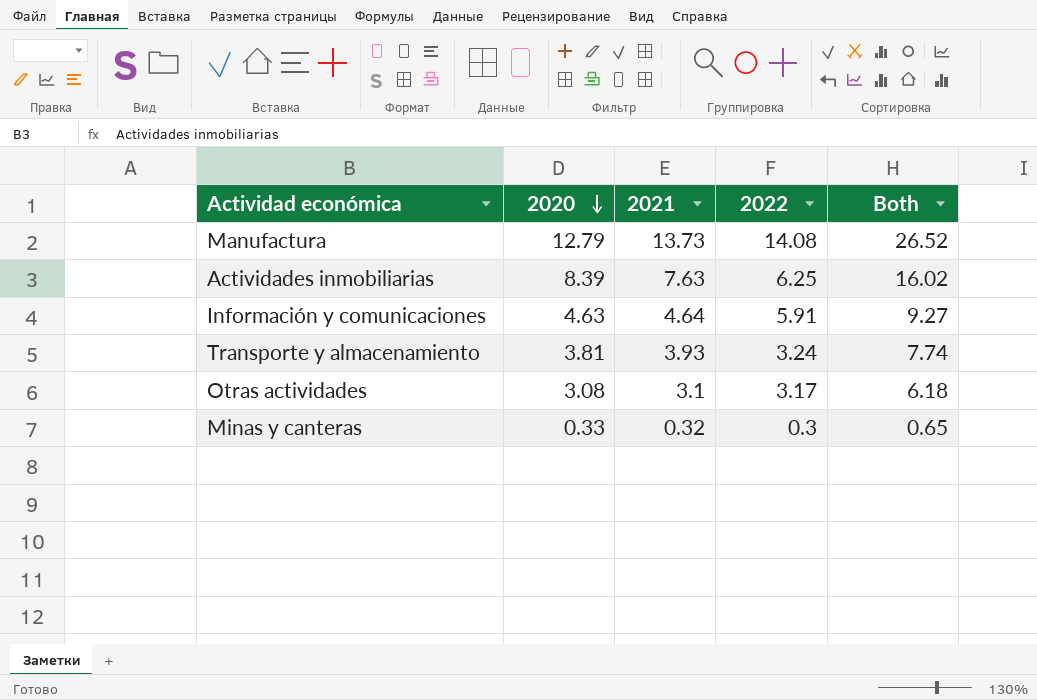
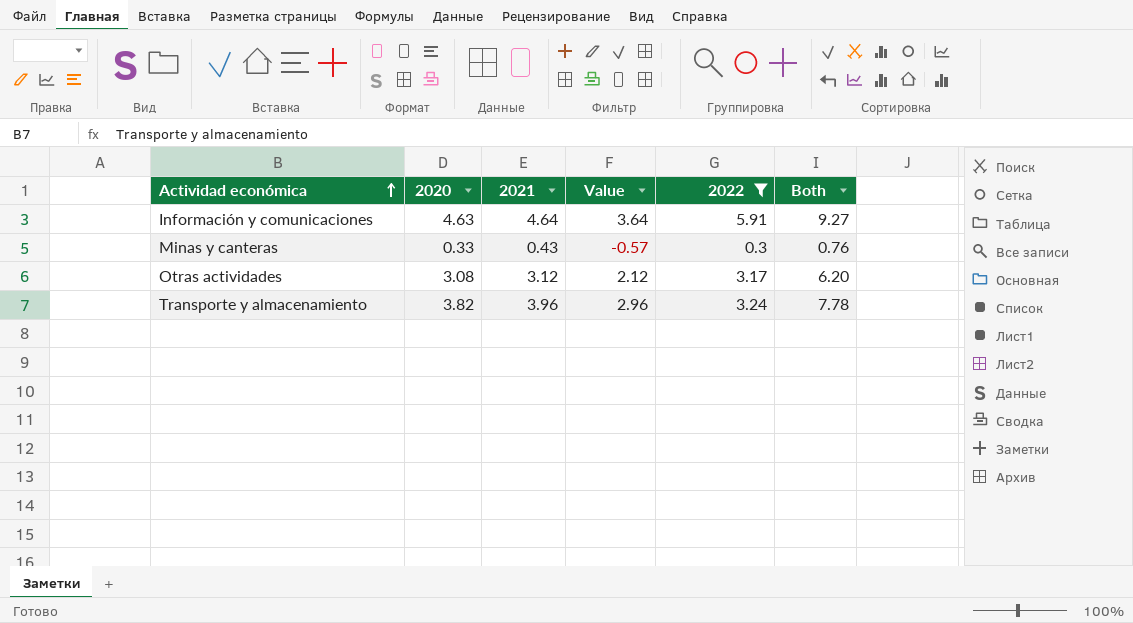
filter: none -> 2022 <= 5.91
row order: 2020 descending -> Actividad económica ascending
column Value | formula: none -> [2021] - 1
Minas y canteras | 2021: 0.32 -> 0.43
Minas y canteras | Both: 0.65 -> 0.76
Otras actividades | 2021: 3.1 -> 3.12
Otras actividades | Both: 6.18 -> 6.20
Transporte y almacenamiento | 2020: 3.81 -> 3.82
Transporte y almacenamiento | 2021: 3.93 -> 3.96
Transporte y almacenamiento | Both: 7.74 -> 7.78

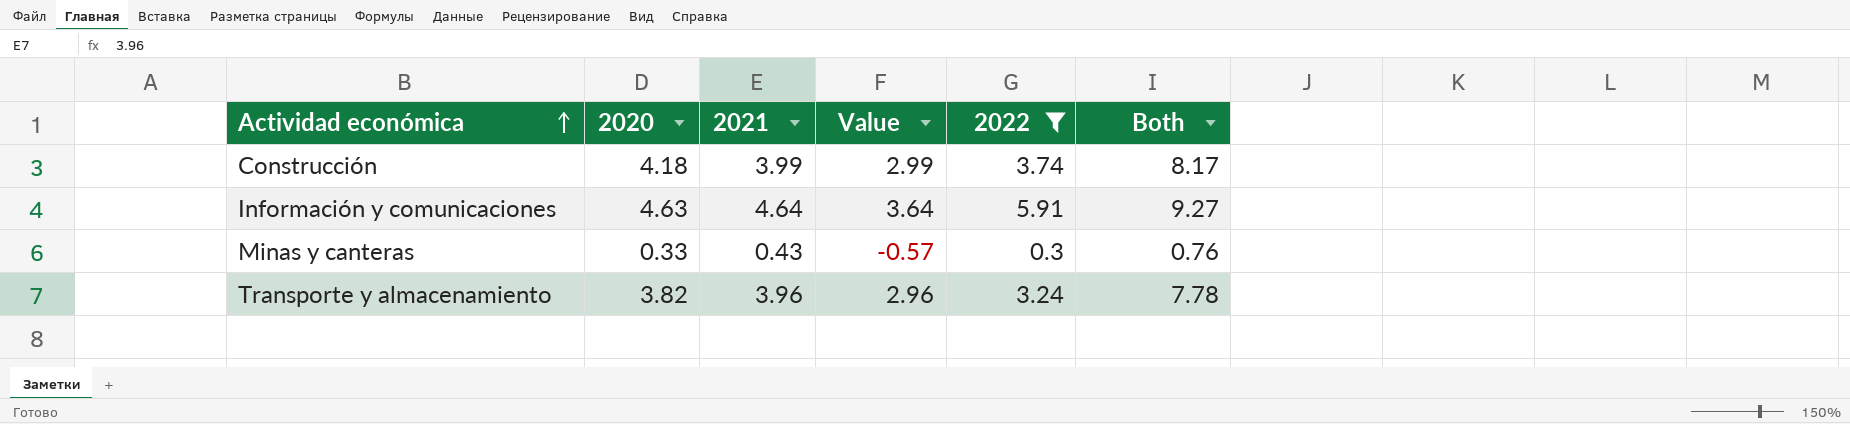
row Otras actividades: 3.08 | 3.12 | 2.12 | 3.17 | 6.20 -> none
row Construcción: none -> 4.18 | 3.99 | 2.99 | 3.74 | 8.17

